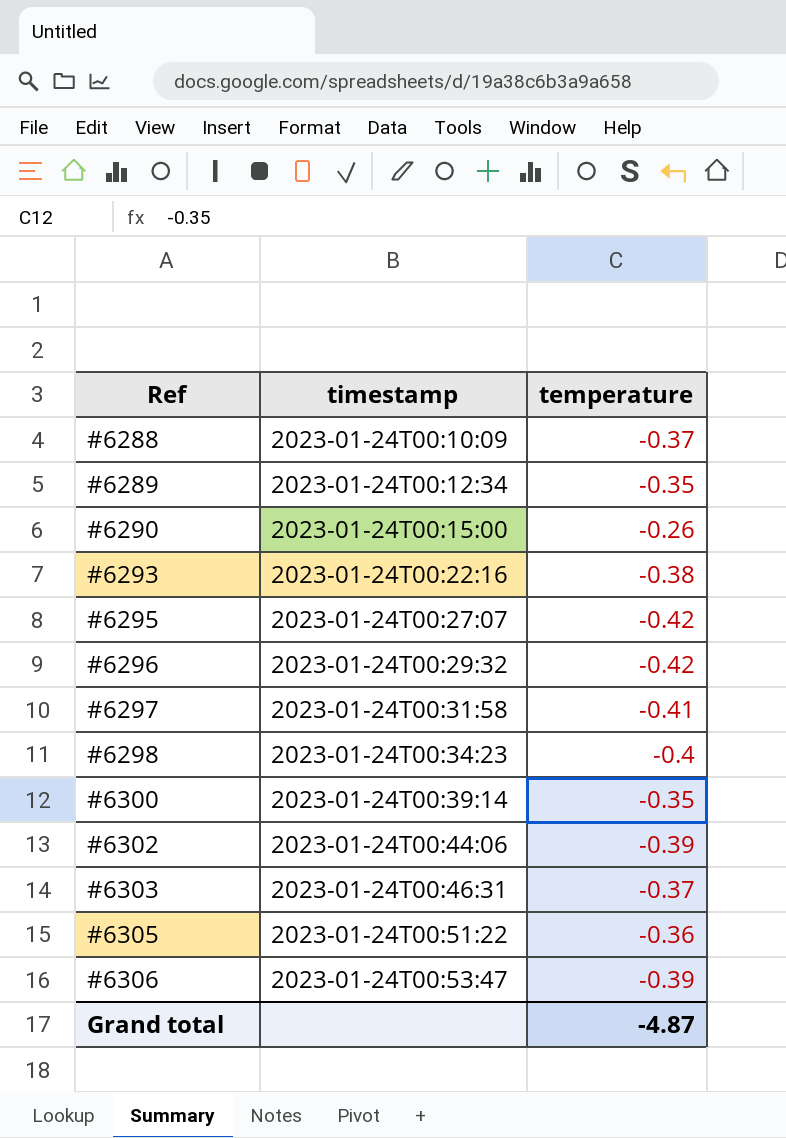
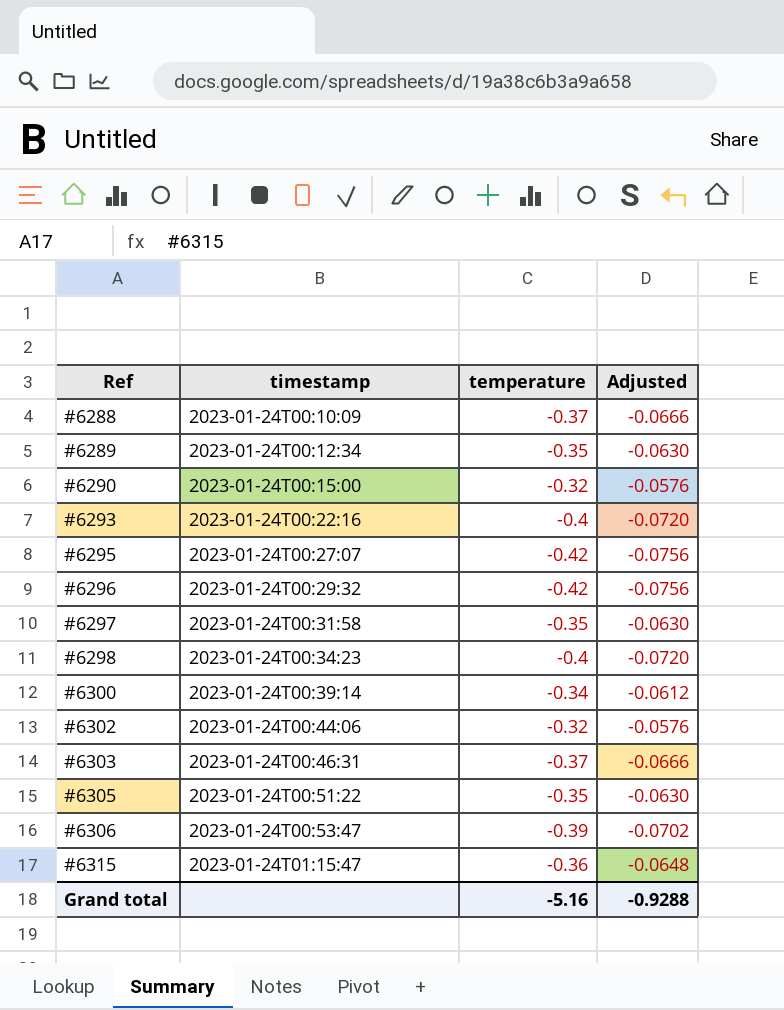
column Adjusted | formula: none -> [temperature] * 0.18
#6290 | temperature: -0.26 -> -0.32
#6293 | temperature: -0.38 -> -0.4
#6297 | temperature: -0.41 -> -0.35
#6300 | temperature: -0.35 -> -0.34
#6302 | temperature: -0.39 -> -0.32
#6305 | temperature: -0.36 -> -0.35
row #6315: none -> 2023-01-24T01:15:47 | -0.36 | -0.0648
Grand total | temperature: -4.87 -> -5.16

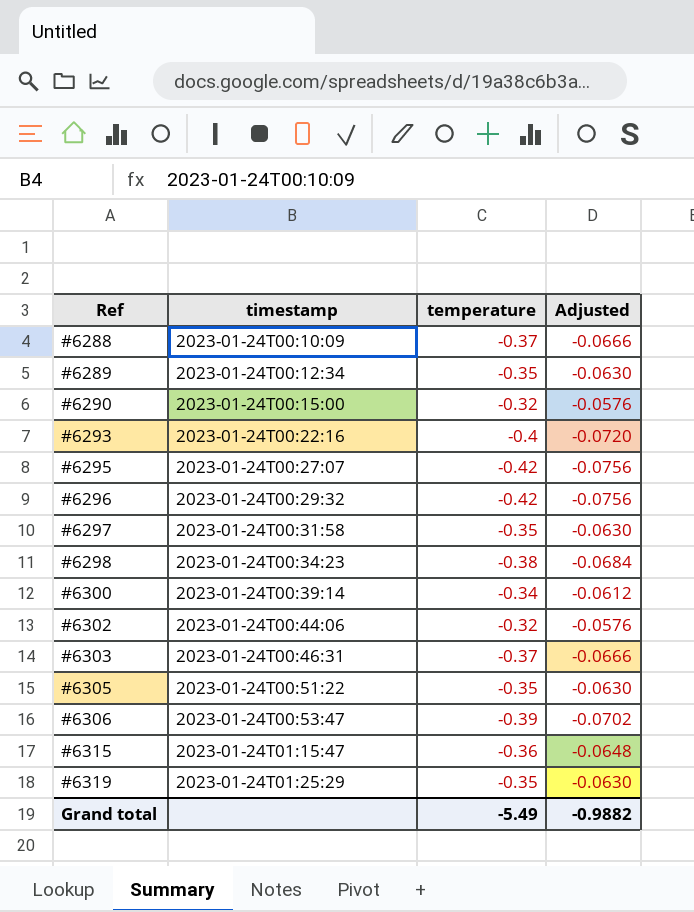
#6298 | temperature: -0.4 -> -0.38
#6298 | Adjusted: -0.0720 -> -0.0684
row #6319: none -> 2023-01-24T01:25:29 | -0.35 | -0.0630
Grand total | temperature: -5.16 -> -5.49
Grand total | Adjusted: -0.9288 -> -0.9882

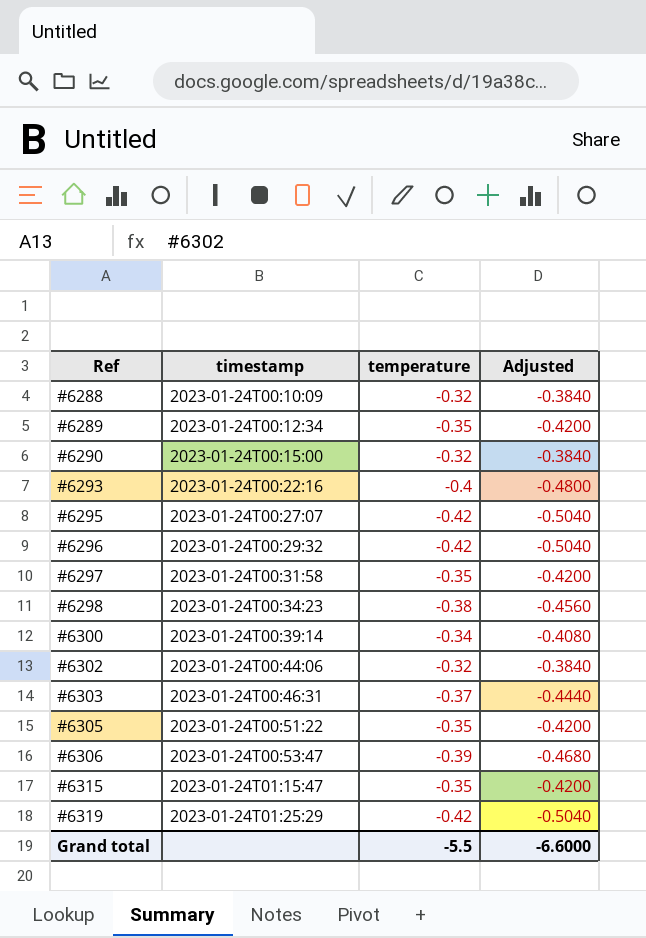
column Adjusted | formula: [temperature] * 0.18 -> [temperature] * 1.2
#6288 | temperature: -0.37 -> -0.32
#6315 | temperature: -0.36 -> -0.35
#6319 | temperature: -0.35 -> -0.42
Grand total | temperature: -5.49 -> -5.5
Grand total | Adjusted: -0.9882 -> -6.6000

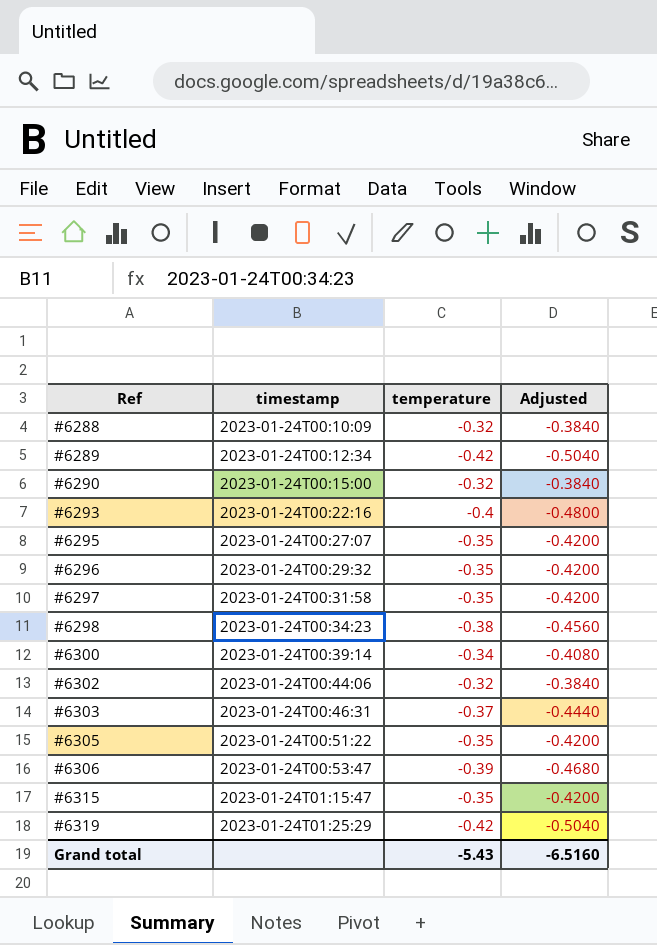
#6289 | temperature: -0.35 -> -0.42
#6289 | Adjusted: -0.4200 -> -0.5040
#6295 | temperature: -0.42 -> -0.35
#6295 | Adjusted: -0.5040 -> -0.4200
#6296 | temperature: -0.42 -> -0.35
#6296 | Adjusted: -0.5040 -> -0.4200
Grand total | temperature: -5.5 -> -5.43
Grand total | Adjusted: -6.6000 -> -6.5160

